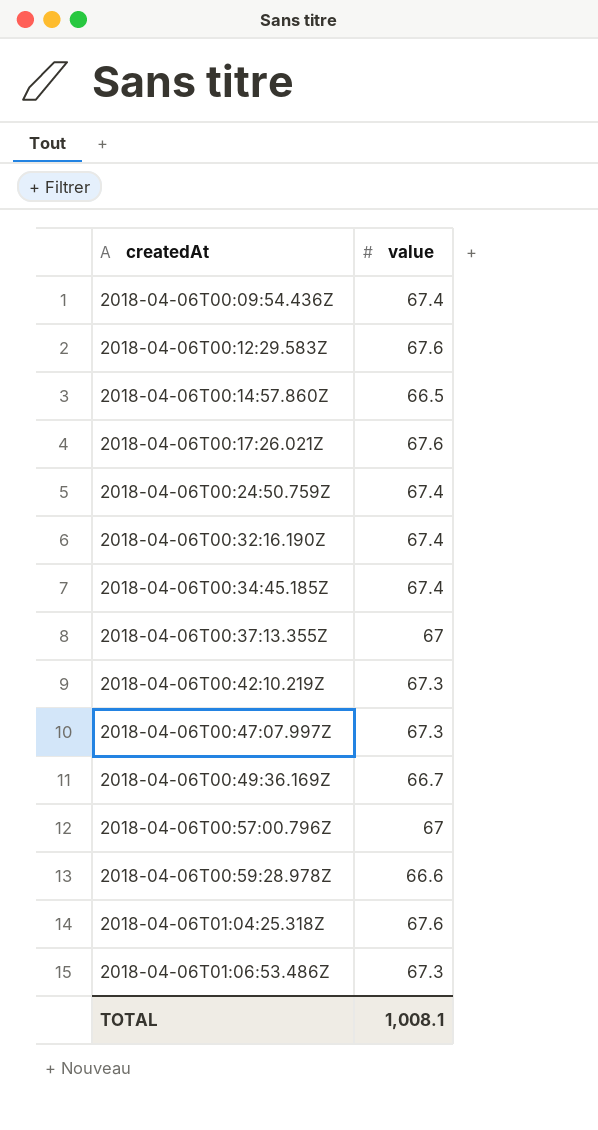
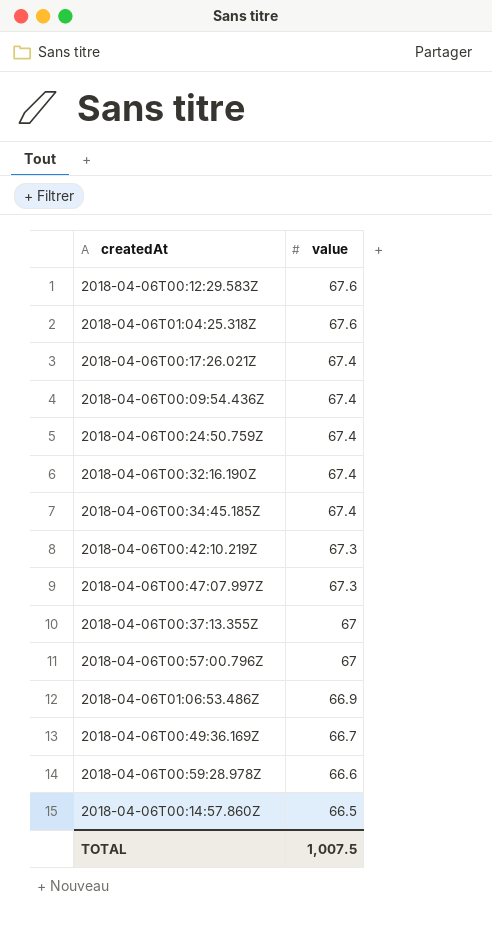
row order: createdAt ascending -> value descending
2018-04-06T00:17:26.021Z | value: 67.6 -> 67.4
2018-04-06T01:06:53.486Z | value: 67.3 -> 66.9
TOTAL | value: 1,008.1 -> 1,007.5

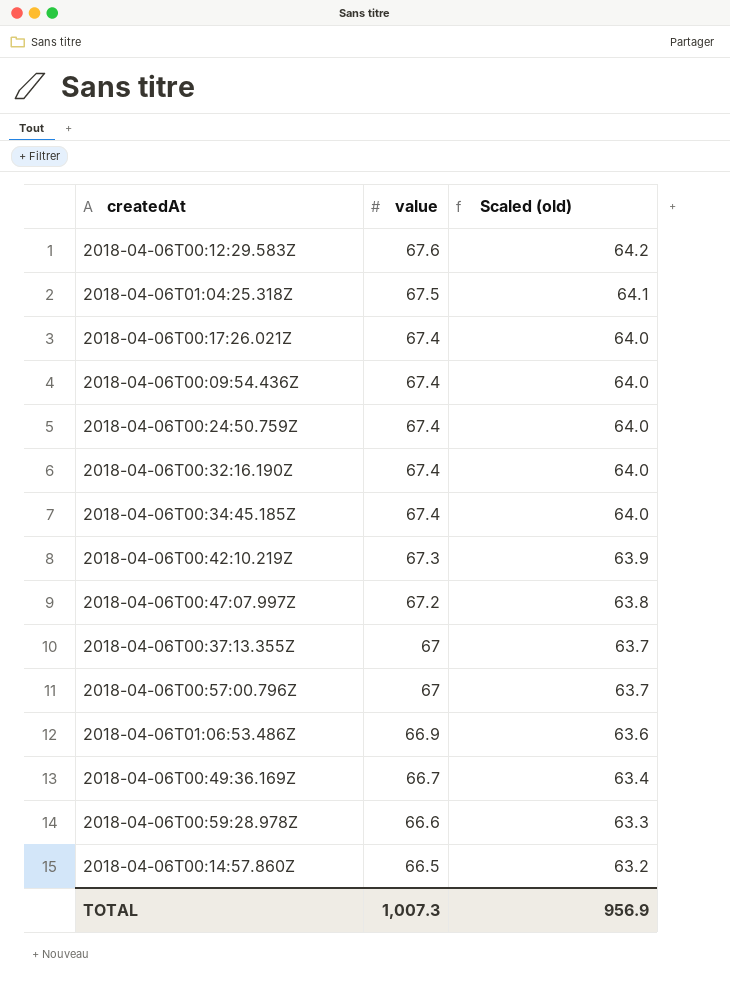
column Scaled (old) | formula: none -> [value] * 0.95
2018-04-06T01:04:25.318Z | value: 67.6 -> 67.5
2018-04-06T00:47:07.997Z | value: 67.3 -> 67.2
TOTAL | value: 1,007.5 -> 1,007.3

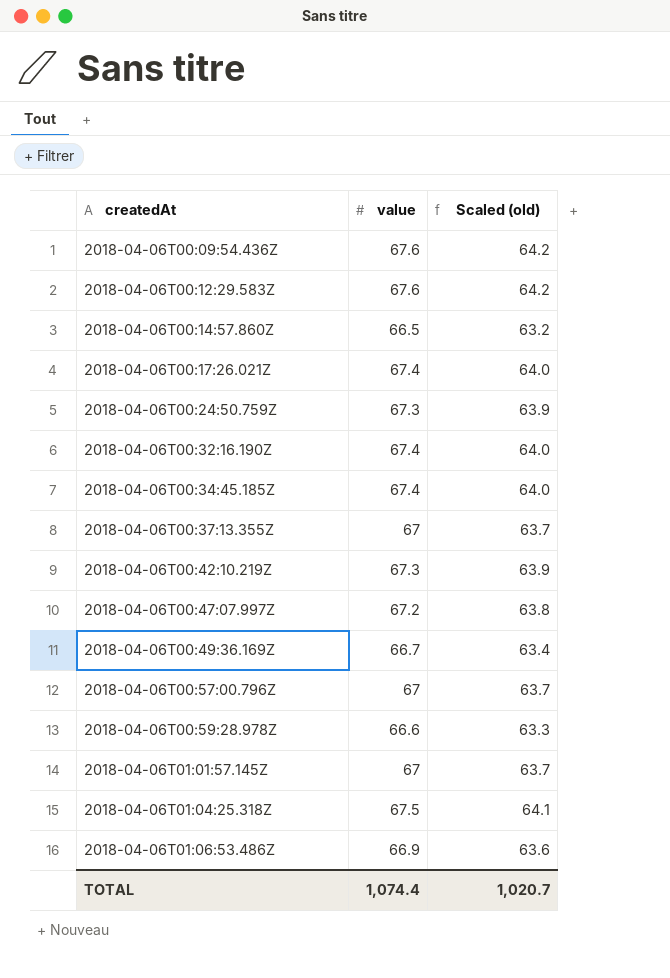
row order: value descending -> createdAt ascending
2018-04-06T00:09:54.436Z | value: 67.4 -> 67.6
2018-04-06T00:09:54.436Z | Scaled (old): 64.0 -> 64.2
2018-04-06T00:24:50.759Z | value: 67.4 -> 67.3
2018-04-06T00:24:50.759Z | Scaled (old): 64.0 -> 63.9
row 2018-04-06T01:01:57.145Z: none -> 67 | 63.7
TOTAL | value: 1,007.3 -> 1,074.4
TOTAL | Scaled (old): 956.9 -> 1,020.7

